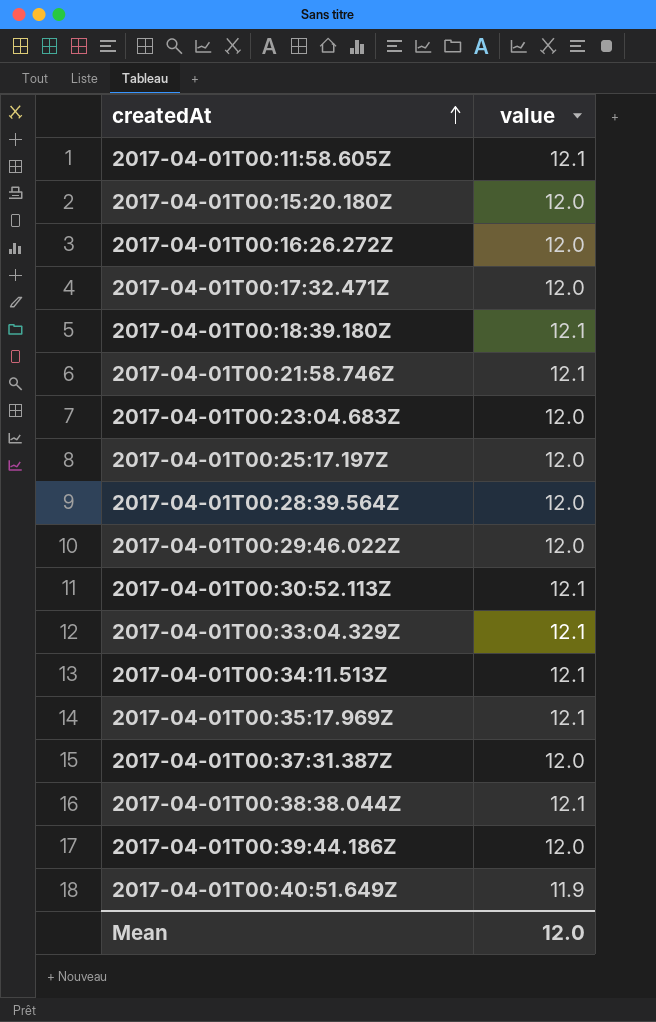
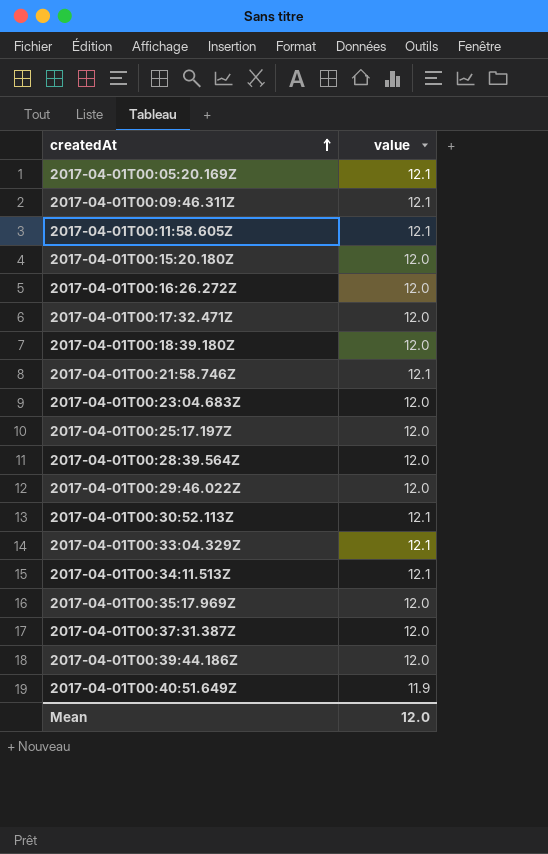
row 2017-04-01T00:38:38.044Z: 12.1 -> none
row 2017-04-01T00:05:20.169Z: none -> 12.1
row 2017-04-01T00:09:46.311Z: none -> 12.1
2017-04-01T00:18:39.180Z | value: 12.1 -> 12.0
2017-04-01T00:35:17.969Z | value: 12.1 -> 12.0

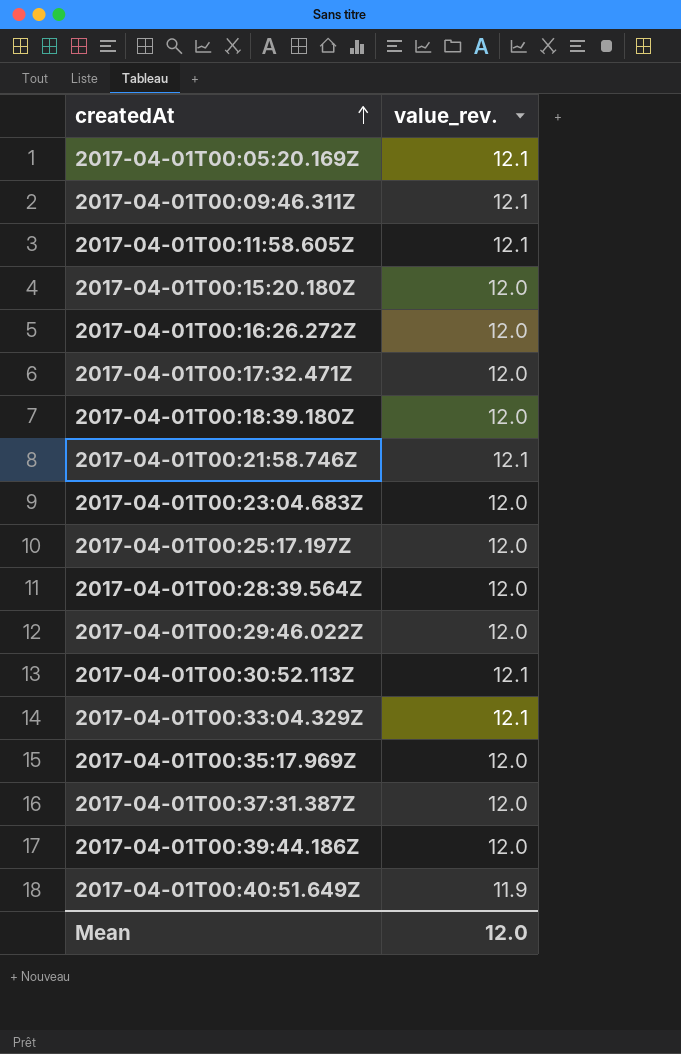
column name: value -> value_rev.
row 2017-04-01T00:34:11.513Z: 12.1 -> none

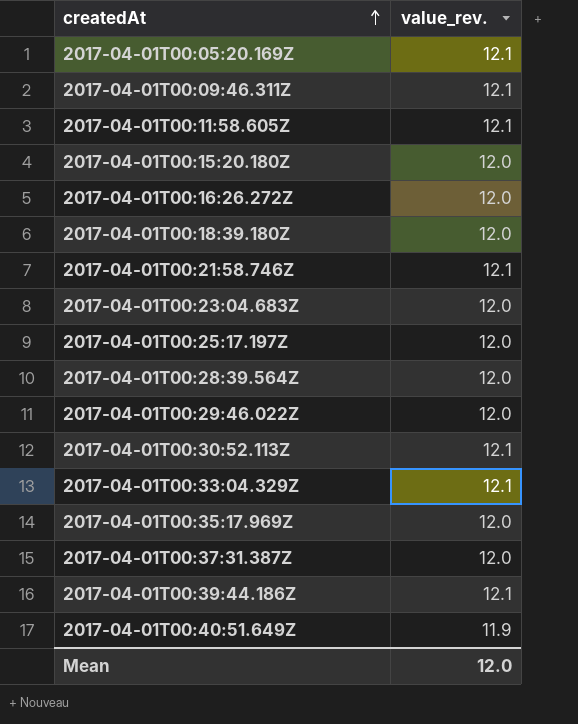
row 2017-04-01T00:17:32.471Z: 12.0 -> none
2017-04-01T00:39:44.186Z | value_rev.: 12.0 -> 12.1

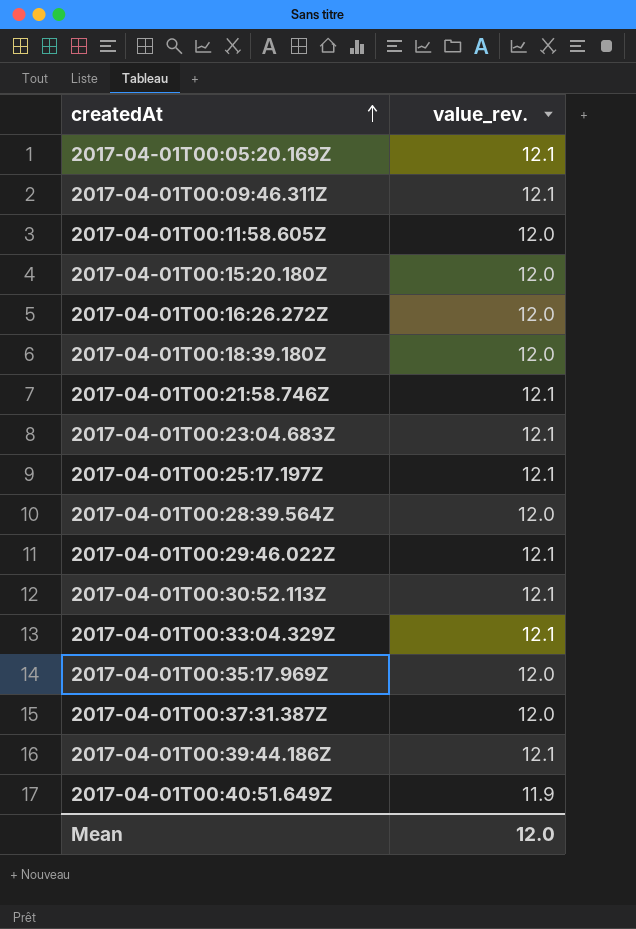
2017-04-01T00:11:58.605Z | value_rev.: 12.1 -> 12.0
2017-04-01T00:23:04.683Z | value_rev.: 12.0 -> 12.1
2017-04-01T00:25:17.197Z | value_rev.: 12.0 -> 12.1
2017-04-01T00:29:46.022Z | value_rev.: 12.0 -> 12.1

